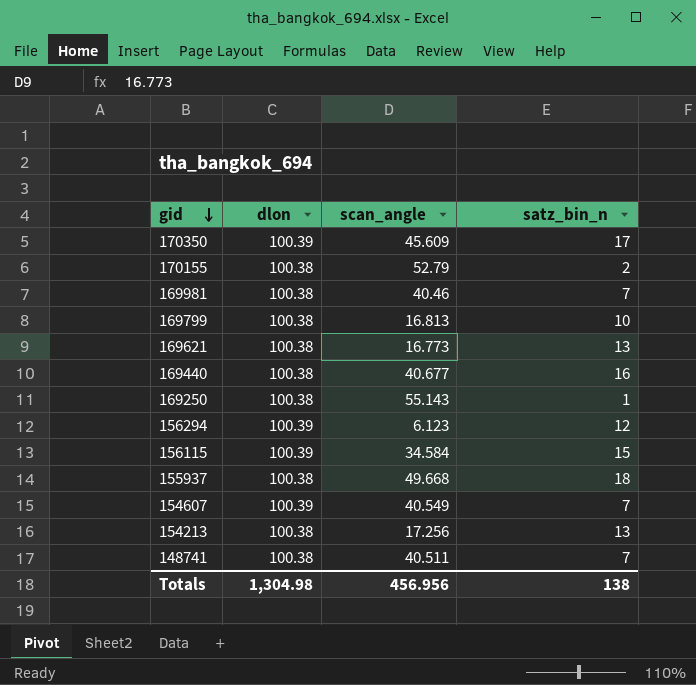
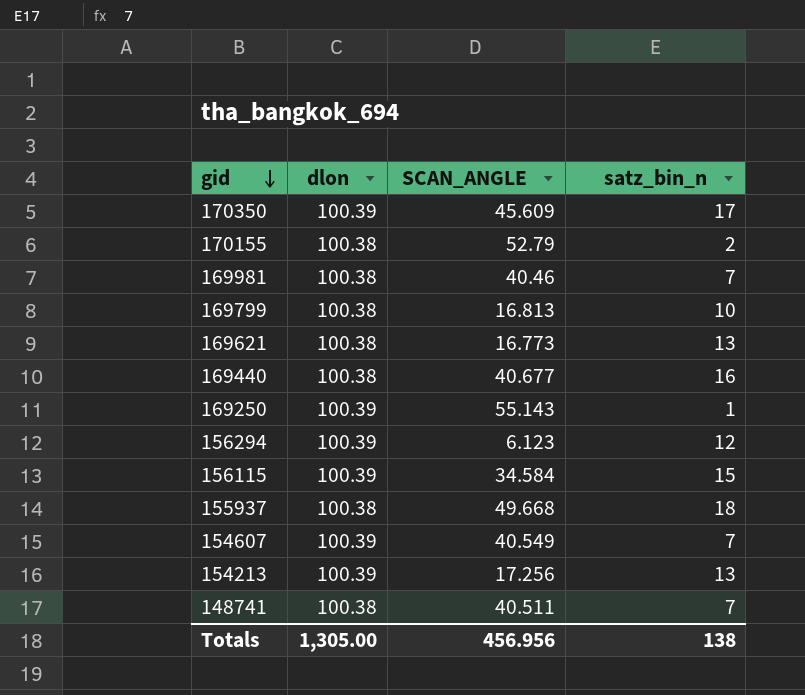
column name: scan_angle -> SCAN_ANGLE
169250 | dlon: 100.38 -> 100.39
154213 | dlon: 100.38 -> 100.39
Totals | dlon: 1,304.98 -> 1,305.00

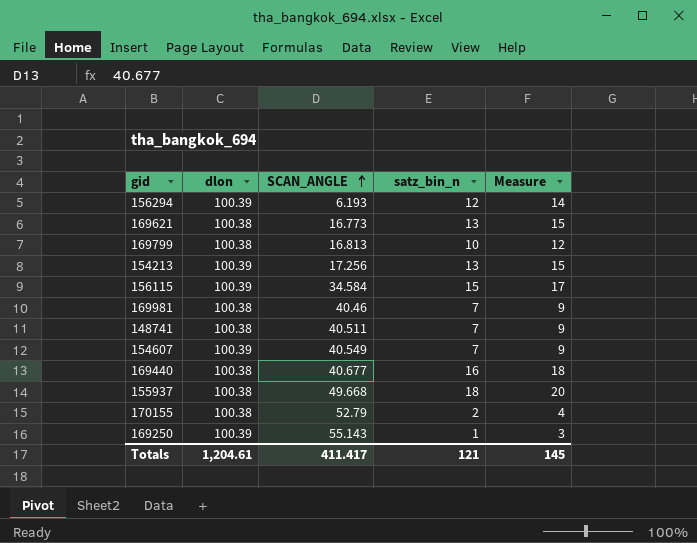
row order: gid descending -> SCAN_ANGLE ascending
column Measure | formula: none -> [satz_bin_n] + 2
row 170350: 100.39 | 45.609 | 17 -> none
156294 | SCAN_ANGLE: 6.123 -> 6.193
Totals | dlon: 1,305.00 -> 1,204.61
Totals | SCAN_ANGLE: 456.956 -> 411.417
Totals | satz_bin_n: 138 -> 121

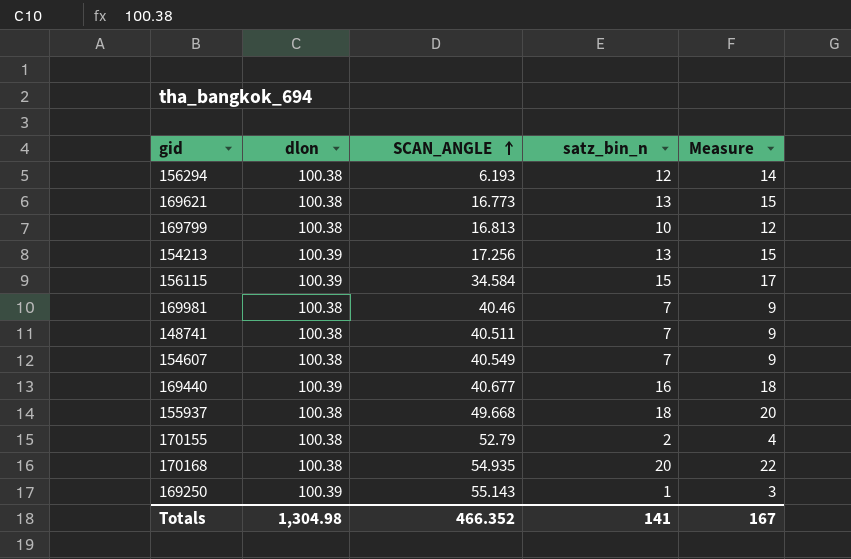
156294 | dlon: 100.39 -> 100.38
154607 | dlon: 100.39 -> 100.38
169440 | dlon: 100.38 -> 100.39
row 170168: none -> 100.38 | 54.935 | 20 | 22
Totals | dlon: 1,204.61 -> 1,304.98
Totals | SCAN_ANGLE: 411.417 -> 466.352
Totals | satz_bin_n: 121 -> 141
Totals | Measure: 145 -> 167

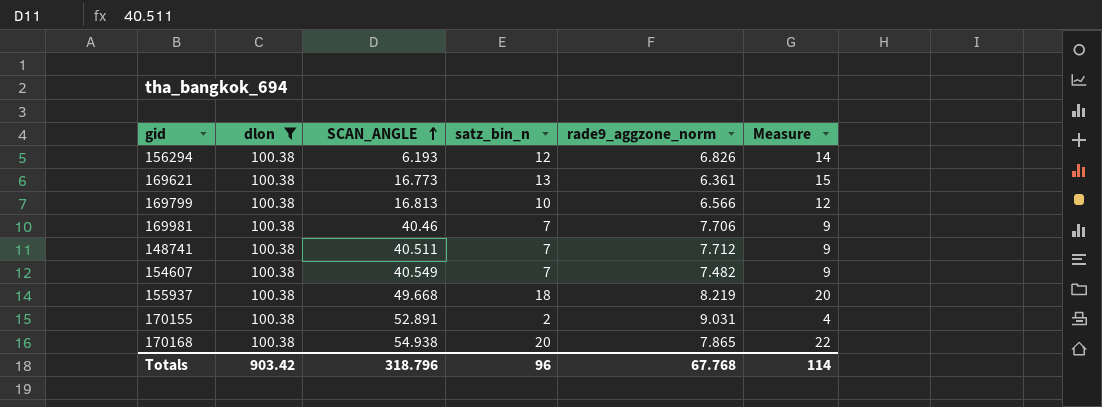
filter: none -> dlon = 100.38
column rade9_aggzone_norm | position: none -> 5
170155 | SCAN_ANGLE: 52.79 -> 52.891
170168 | SCAN_ANGLE: 54.935 -> 54.938
Totals | dlon: 1,304.98 -> 903.42
Totals | SCAN_ANGLE: 466.352 -> 318.796
Totals | satz_bin_n: 141 -> 96
Totals | Measure: 167 -> 114

